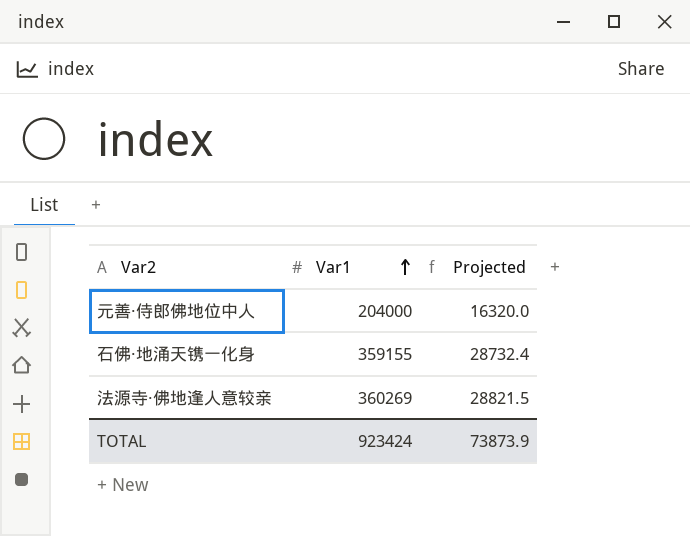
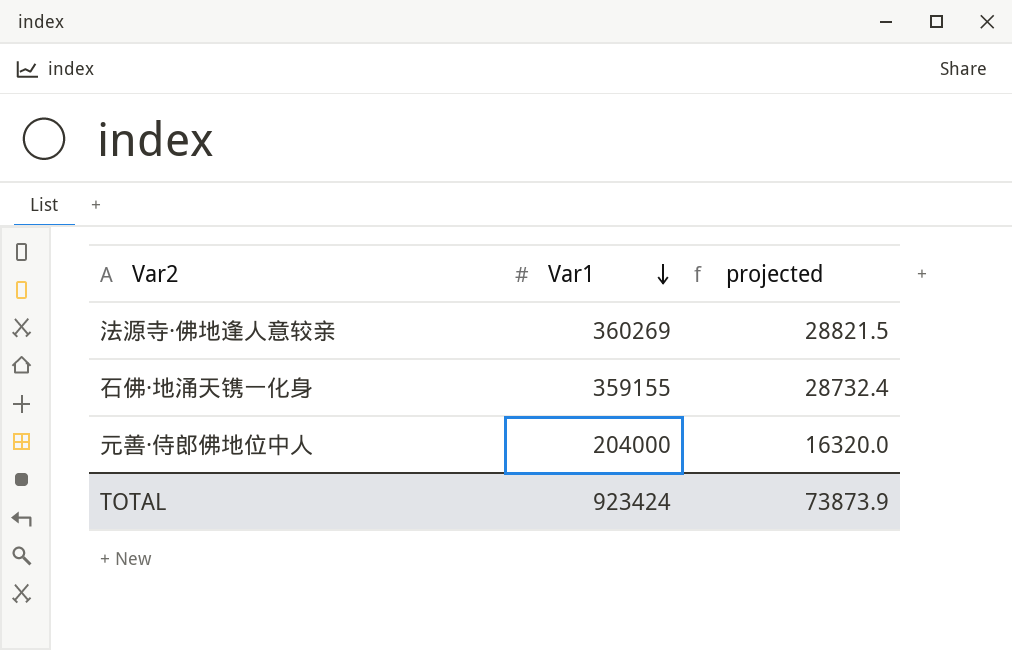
row order: Var1 ascending -> Var1 descending
column name: Projected -> projected

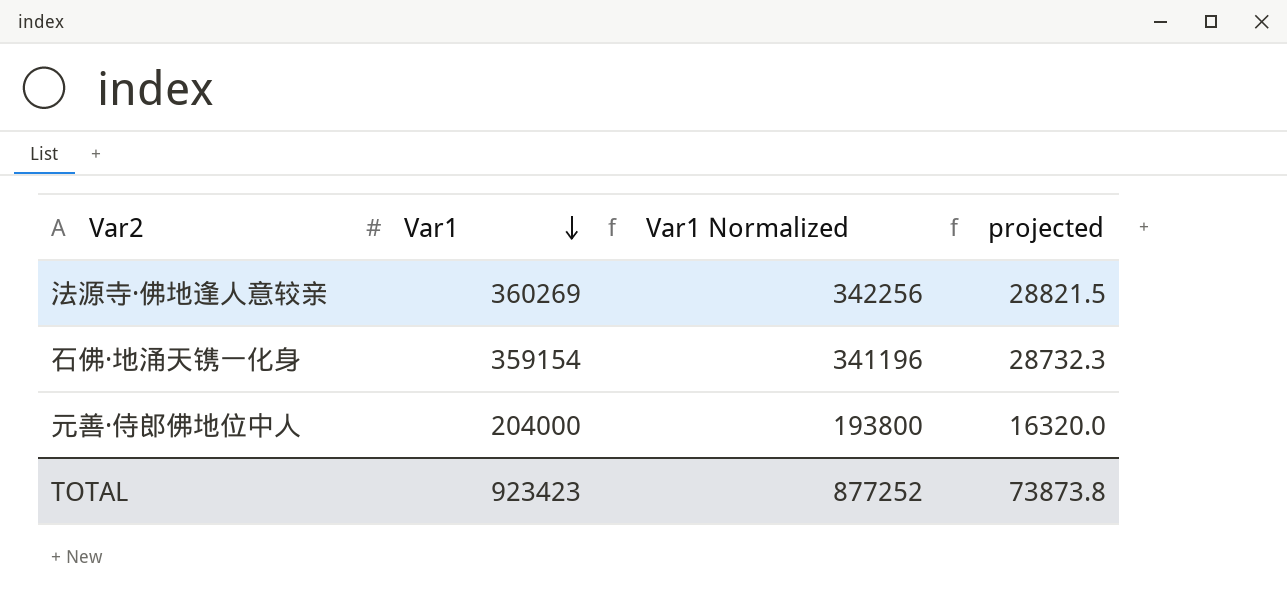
column Var1 Normalized | formula: none -> [Var1] * 0.95
石佛·地涌天镌一化身 | Var1: 359155 -> 359154
石佛·地涌天镌一化身 | projected: 28732.4 -> 28732.3
TOTAL | Var1: 923424 -> 923423
TOTAL | projected: 73873.9 -> 73873.8

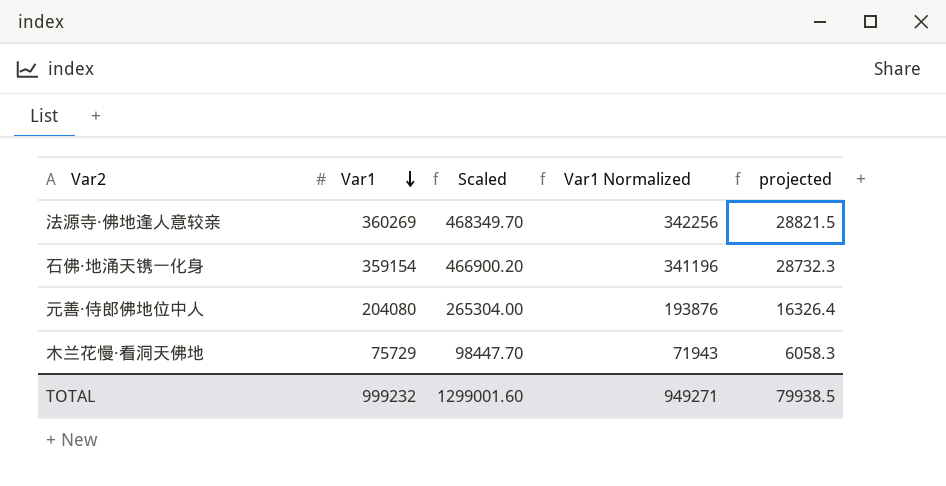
column Scaled | formula: none -> [Var1] * 1.3
元善·侍郎佛地位中人 | Var1: 204000 -> 204080
元善·侍郎佛地位中人 | Var1 Normalized: 193800 -> 193876
元善·侍郎佛地位中人 | projected: 16320.0 -> 16326.4
row 木兰花慢·看洞天佛地: none -> 75729 | 98447.70 | 71943 | 6058.3
TOTAL | Var1: 923423 -> 999232
TOTAL | Var1 Normalized: 877252 -> 949271
TOTAL | projected: 73873.8 -> 79938.5

